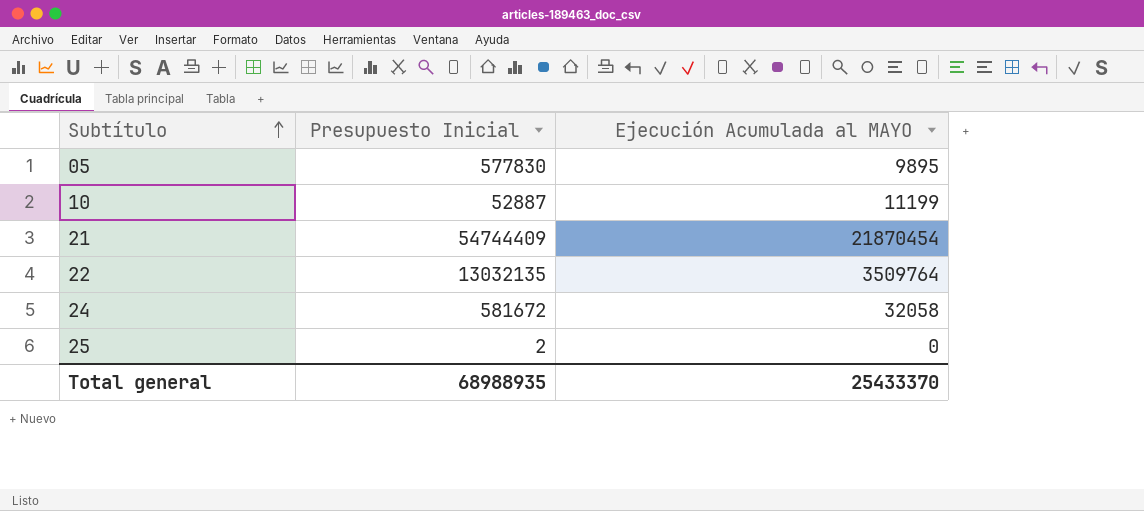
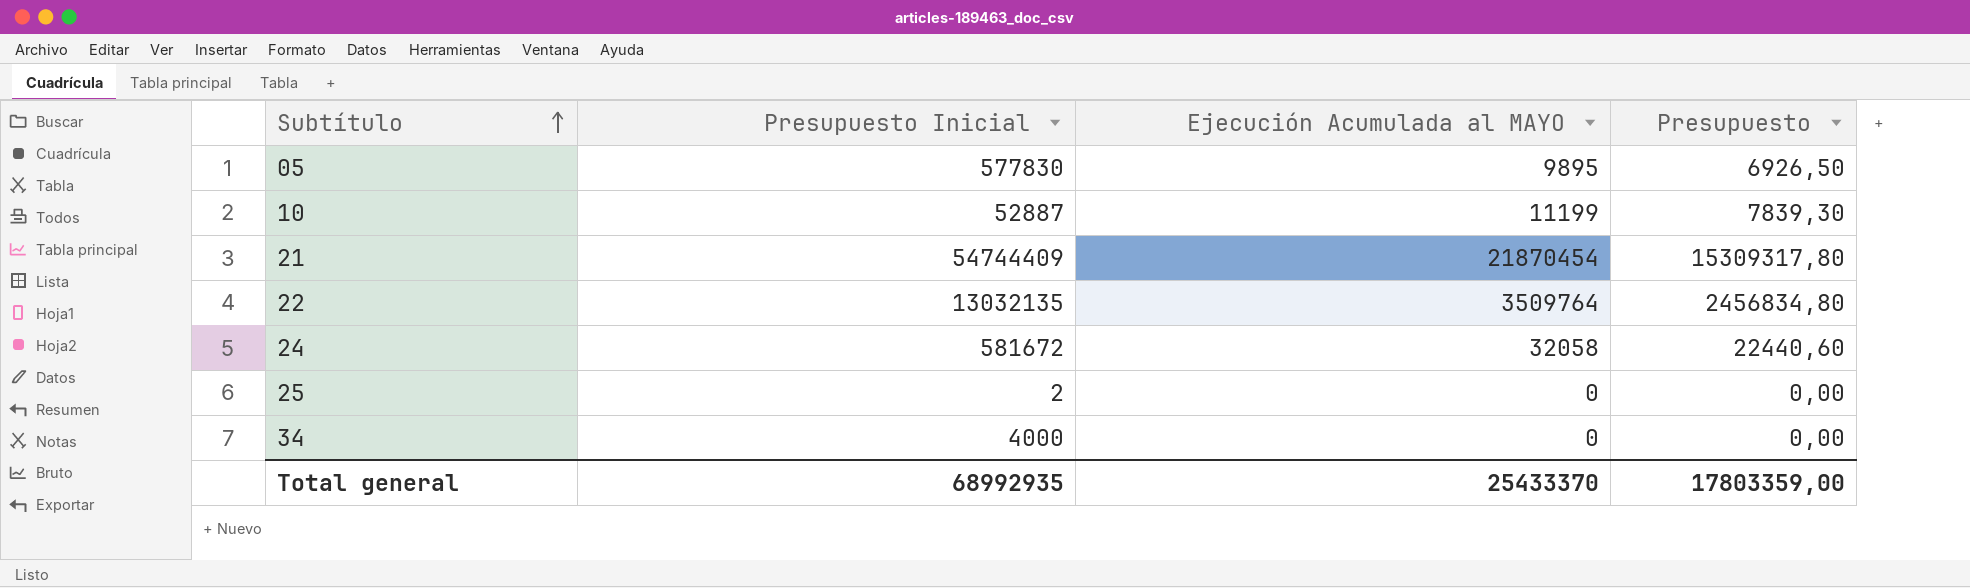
column Presupuesto | formula: none -> [Ejecución Acumulada al MAYO] * 0,7
row 34: none -> 4000 | 0 | 0,00
Total general | Presupuesto Inicial: 68988935 -> 68992935

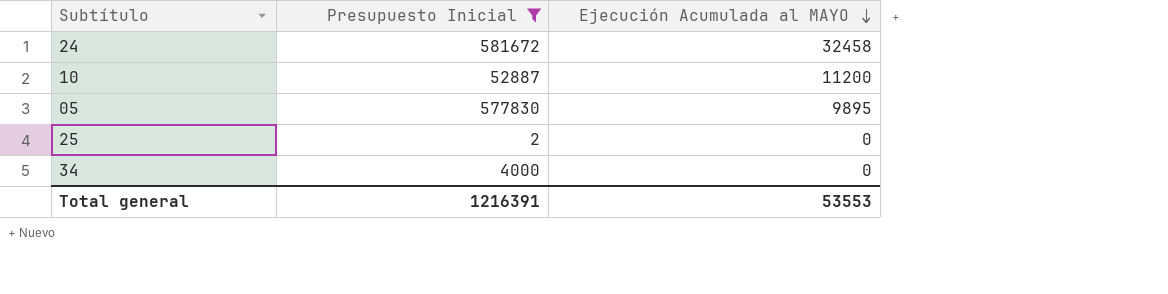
filter: none -> Presupuesto Inicial <= 581672
row order: Subtítulo ascending -> Ejecución Acumulada al MAYO descending
column Presupuesto | formula: [Ejecución Acumulada al MAYO] * 0,7 -> none
24 | Ejecución Acumulada al MAYO: 32058 -> 32458
10 | Ejecución Acumulada al MAYO: 11199 -> 11200
Total general | Presupuesto Inicial: 68992935 -> 1216391
Total general | Ejecución Acumulada al MAYO: 25433370 -> 53553

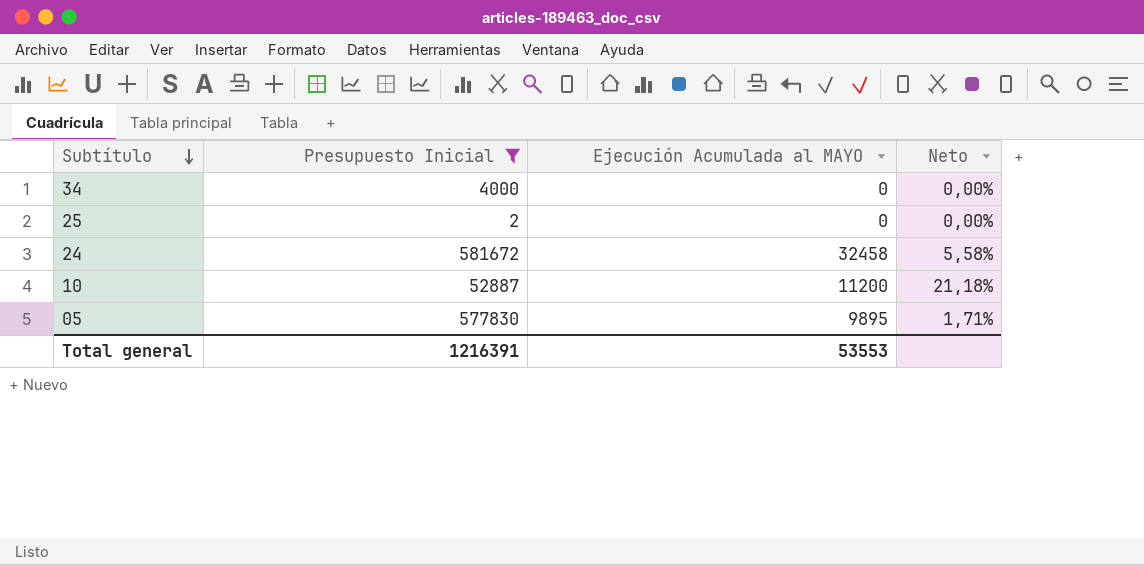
row order: Ejecución Acumulada al MAYO descending -> Subtítulo descending
column Neto | formula: none -> [Ejecución Acumulada al MAYO] / [Presupuesto Inicial]

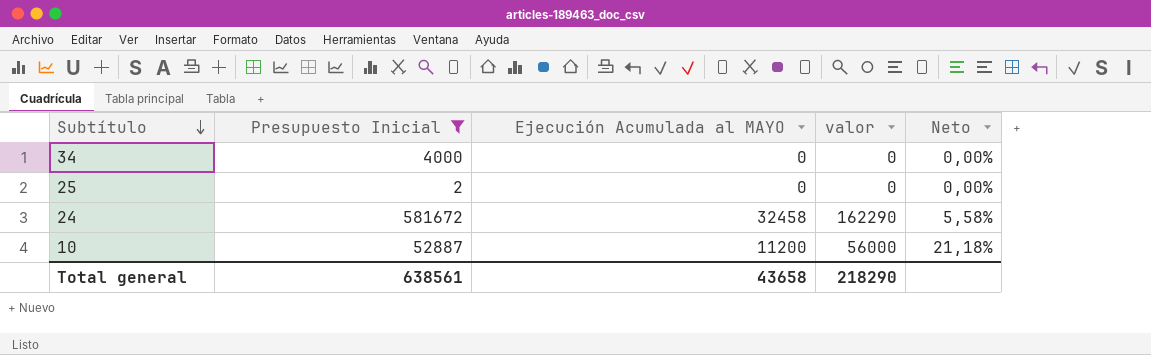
column valor | formula: none -> [Ejecución Acumulada al MAYO] * 5
row 05: 577830 | 9895 | 1,71% -> none
Total general | Presupuesto Inicial: 1216391 -> 638561
Total general | Ejecución Acumulada al MAYO: 53553 -> 43658

